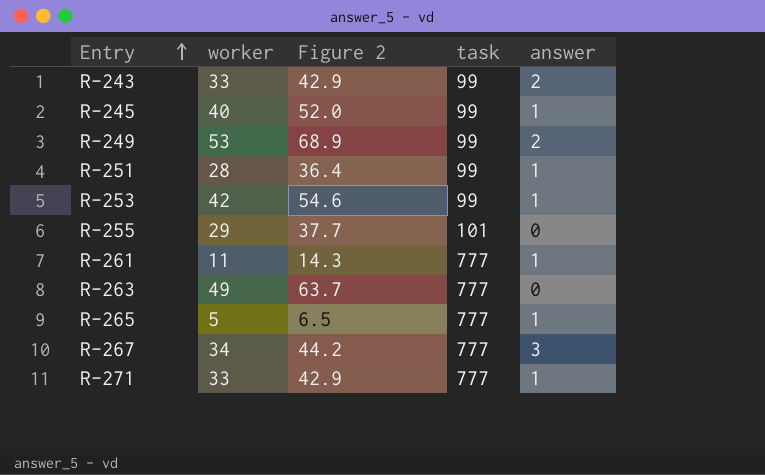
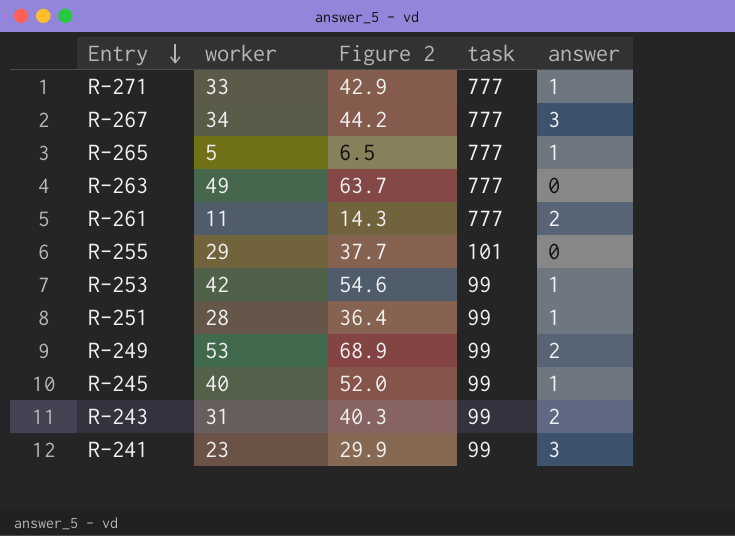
row order: Entry ascending -> Entry descending
R-261 | answer: 1 -> 2
R-243 | worker: 33 -> 31
R-243 | Figure 2: 42.9 -> 40.3
row R-241: none -> 23 | 29.9 | 99 | 3

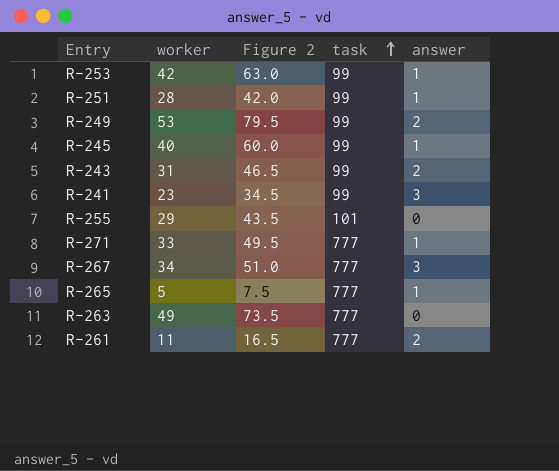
row order: Entry descending -> task ascending
column Figure 2 | formula: [worker] * 1.3 -> [worker] * 1.5

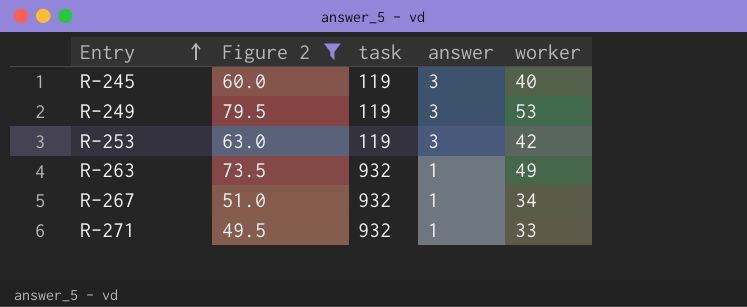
filter: none -> Figure 2 >= 49.5
row order: task ascending -> Entry ascending
column worker | position: 2 -> 5
R-245 | task: 99 -> 119
R-245 | answer: 1 -> 3
R-249 | task: 99 -> 119
R-249 | answer: 2 -> 3
R-253 | task: 99 -> 119
R-253 | answer: 1 -> 3
R-263 | task: 777 -> 932
R-263 | answer: 0 -> 1
R-267 | task: 777 -> 932
R-267 | answer: 3 -> 1
R-271 | task: 777 -> 932

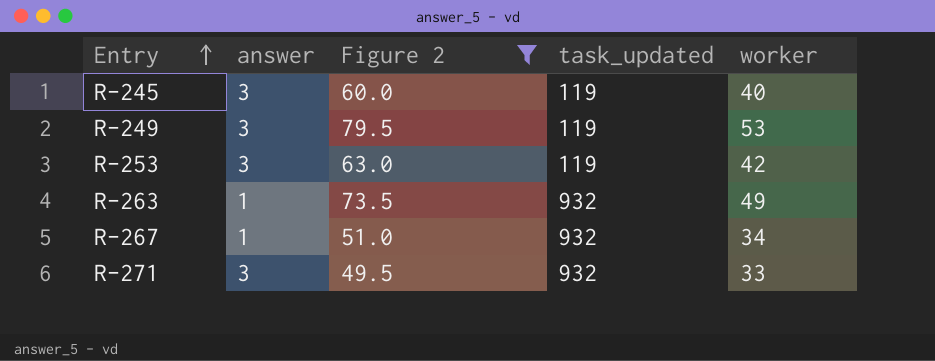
column answer | position: 4 -> 2
column name: task -> task_updated
R-271 | answer: 1 -> 3

